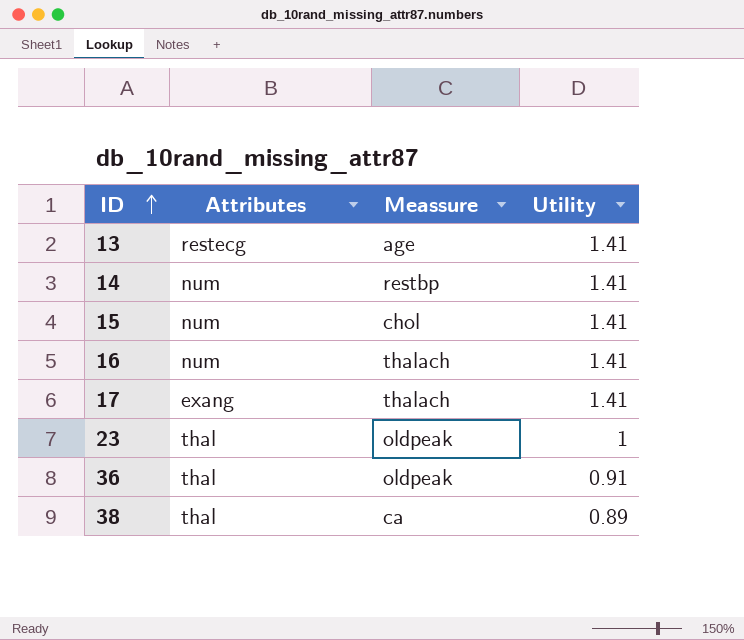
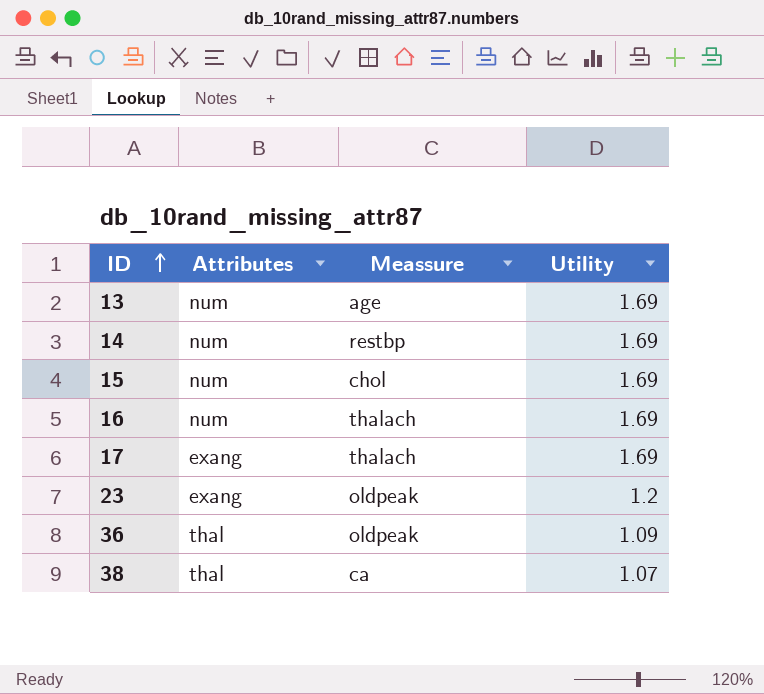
13 | Attributes: restecg -> num
13 | Utility: 1.41 -> 1.69
14 | Utility: 1.41 -> 1.69
15 | Utility: 1.41 -> 1.69
16 | Utility: 1.41 -> 1.69
17 | Utility: 1.41 -> 1.69
23 | Attributes: thal -> exang
23 | Utility: 1 -> 1.2
36 | Utility: 0.91 -> 1.09
38 | Utility: 0.89 -> 1.07

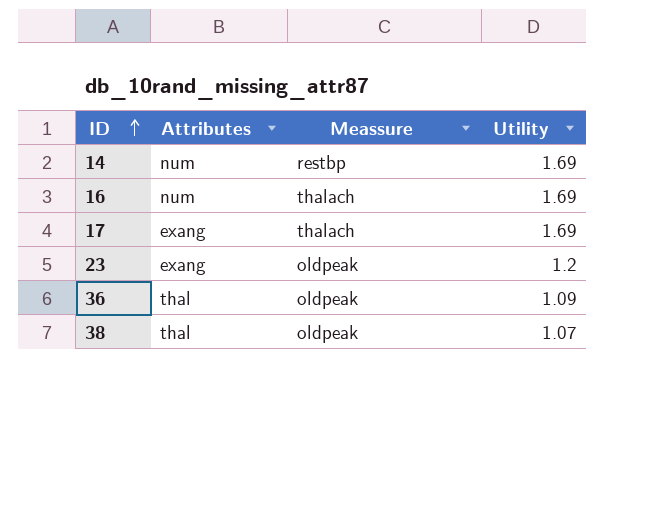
row 13: num | age | 1.69 -> none
row 15: num | chol | 1.69 -> none
38 | Meassure: ca -> oldpeak

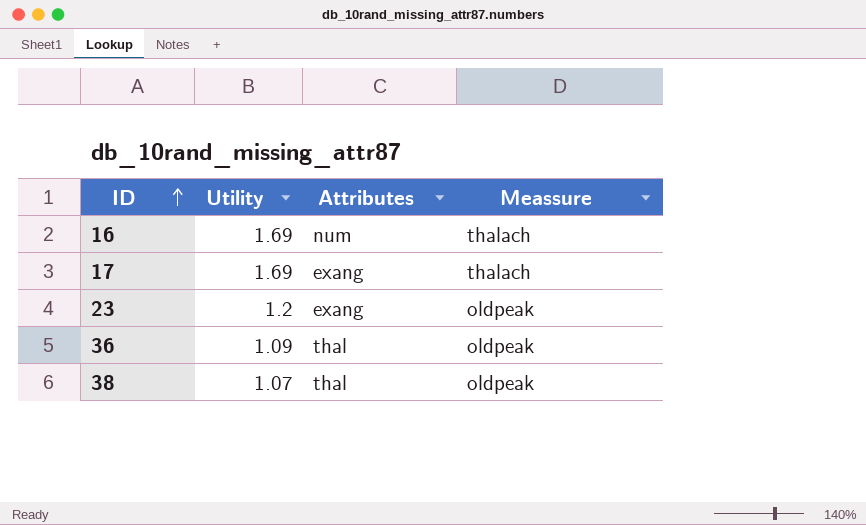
column Utility | position: 4 -> 2
row 14: num | restbp | 1.69 -> none

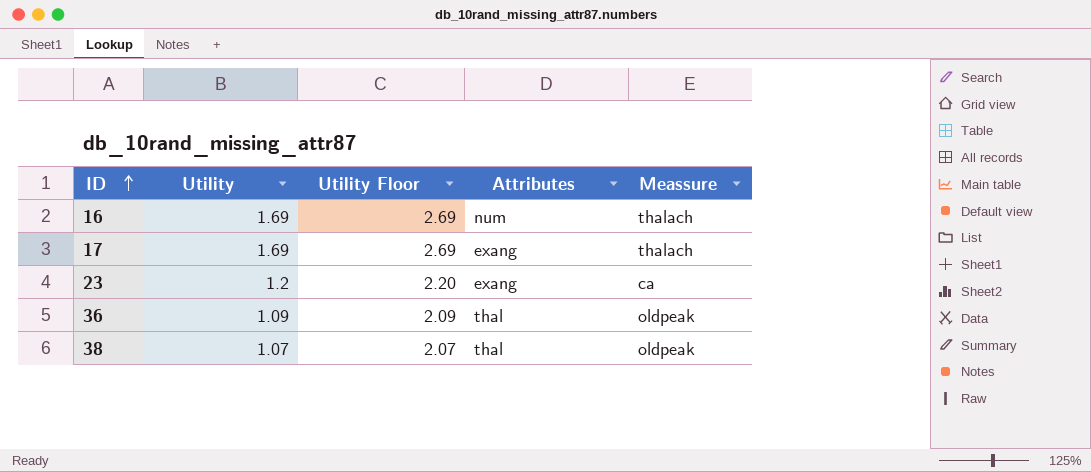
column Utility Floor | formula: none -> [Utility] + 1
23 | Meassure: oldpeak -> ca

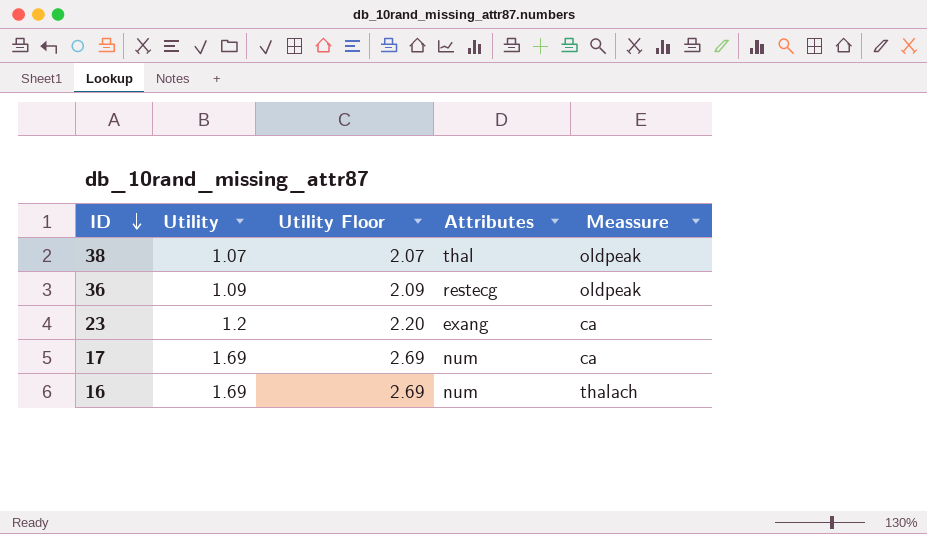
row order: ID ascending -> ID descending
36 | Attributes: thal -> restecg
17 | Attributes: exang -> num
17 | Meassure: thalach -> ca

